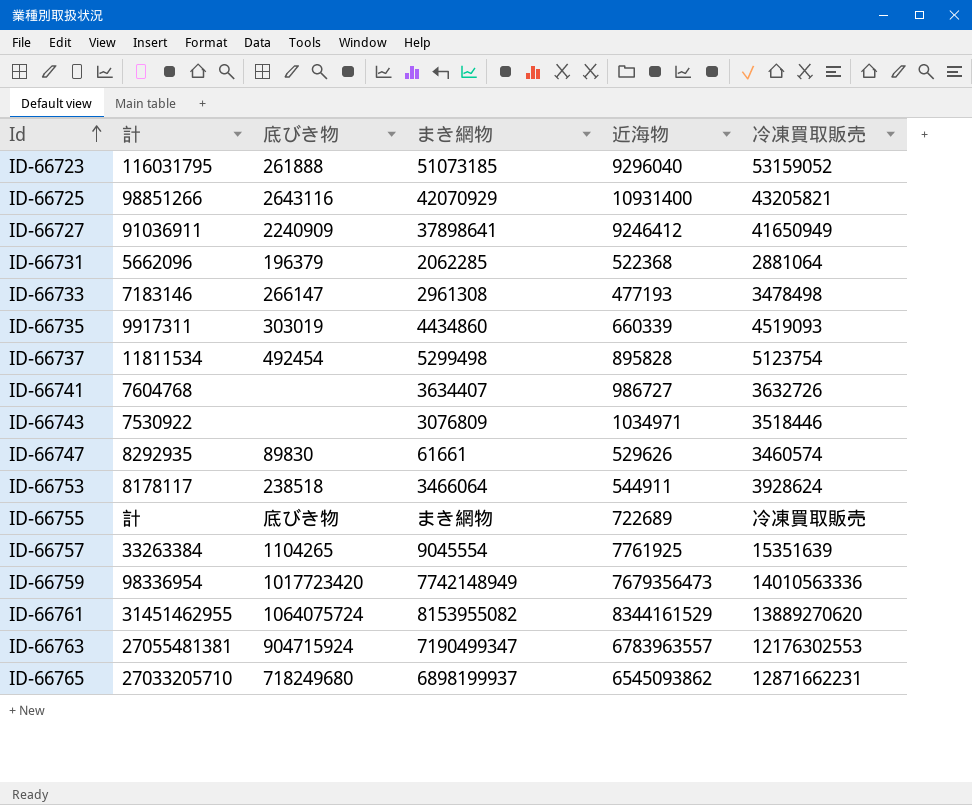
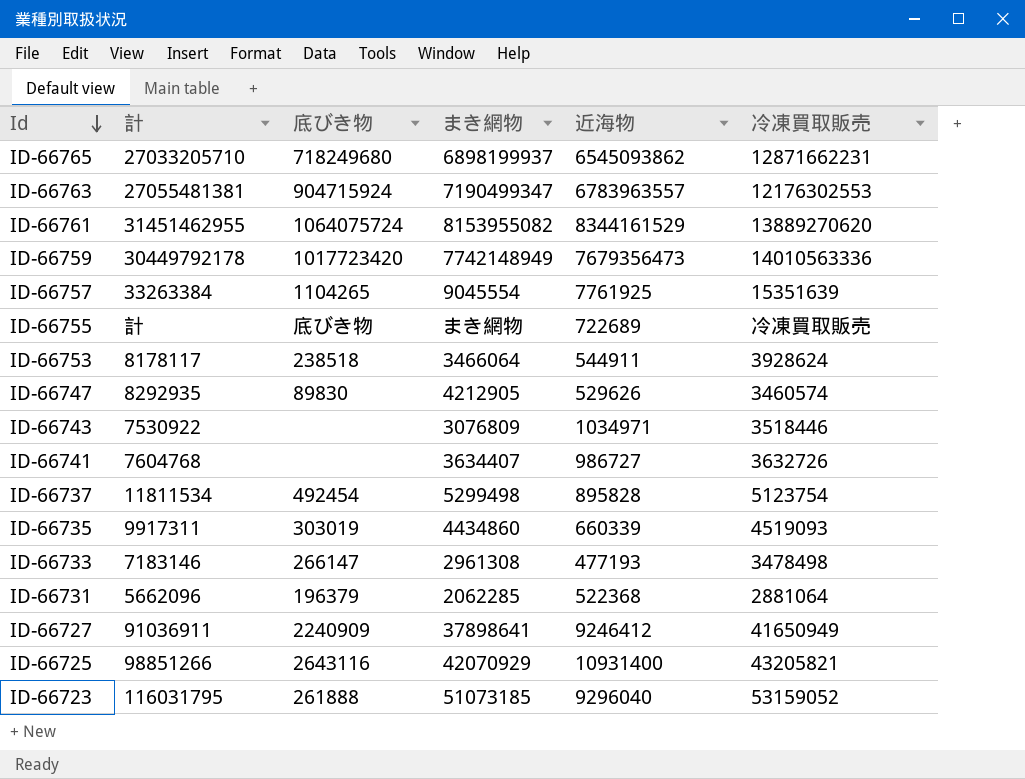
row order: Id ascending -> Id descending
ID-66759 | 計: 98336954 -> 30449792178
ID-66747 | まき網物: 61661 -> 4212905

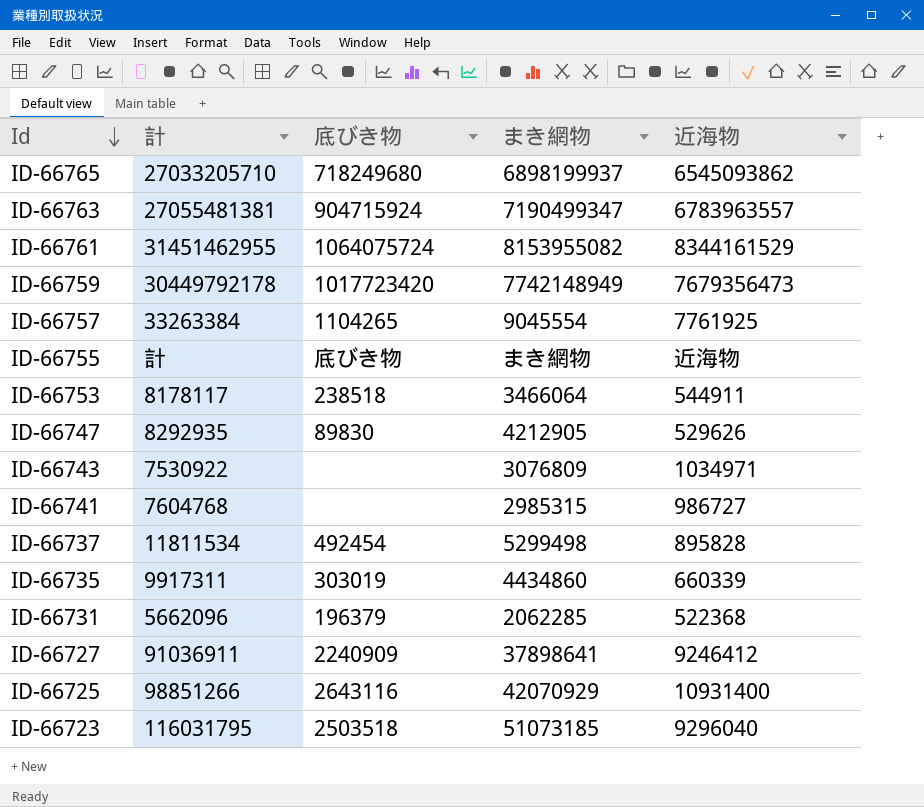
column 冷凍買取販売 | position: 6 -> none
row ID-66733: 7183146 | 266147 | 2961308 | 477193 | 3478498 -> none
ID-66755 | 近海物: 722689 -> 近海物
ID-66741 | まき網物: 3634407 -> 2985315
ID-66723 | 底びき物: 261888 -> 2503518

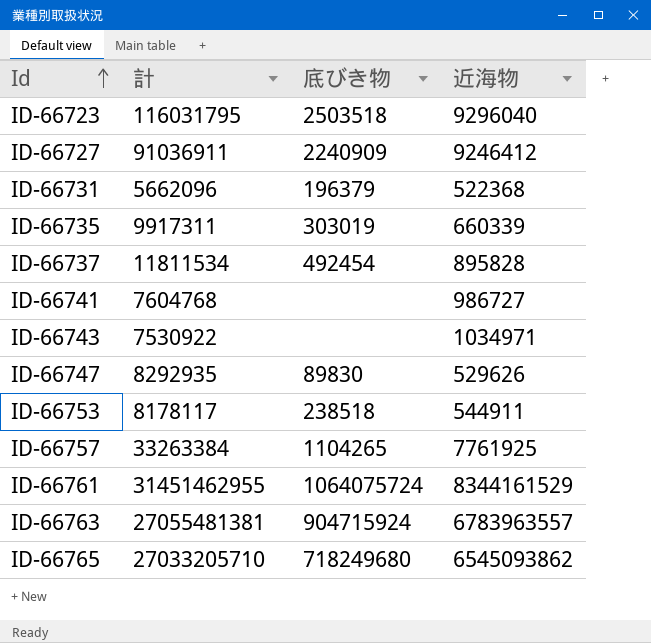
row order: Id descending -> Id ascending
column まき網物 | position: 4 -> none
row ID-66759: 30449792178 | 1017723420 | 7742148949 | 7679356473 -> none
row ID-66755: 計 | 底びき物 | まき網物 | 近海物 -> none
row ID-66725: 98851266 | 2643116 | 42070929 | 10931400 -> none

